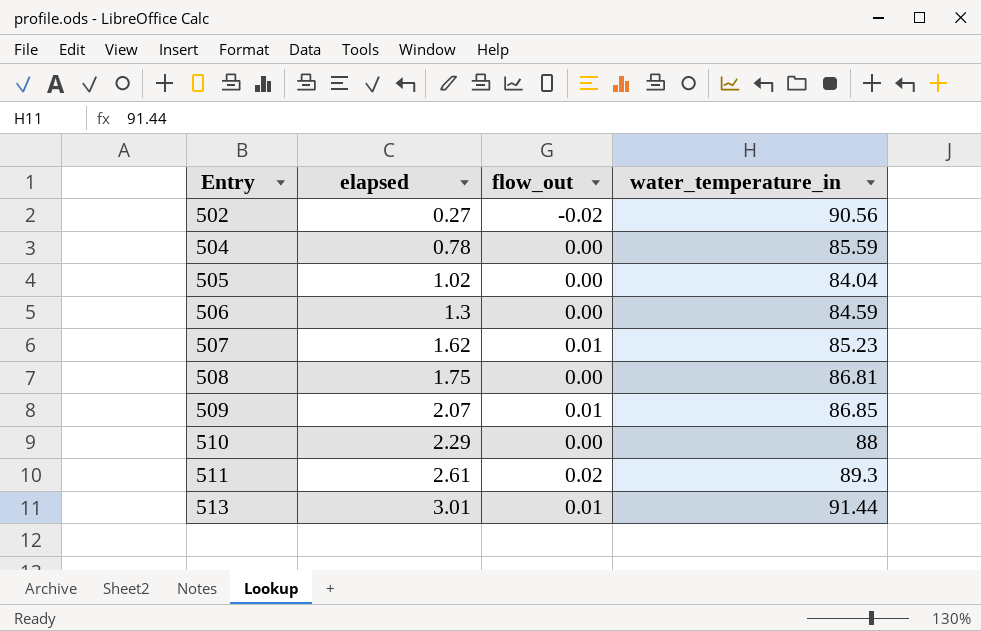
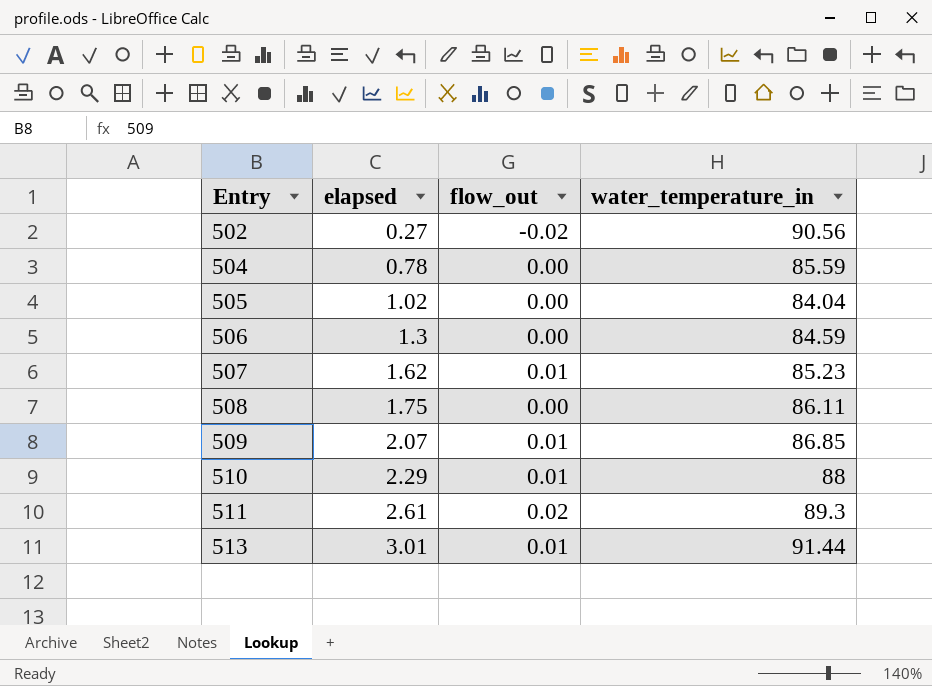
508 | water_temperature_in: 86.81 -> 86.11
510 | flow_out: 0.00 -> 0.01

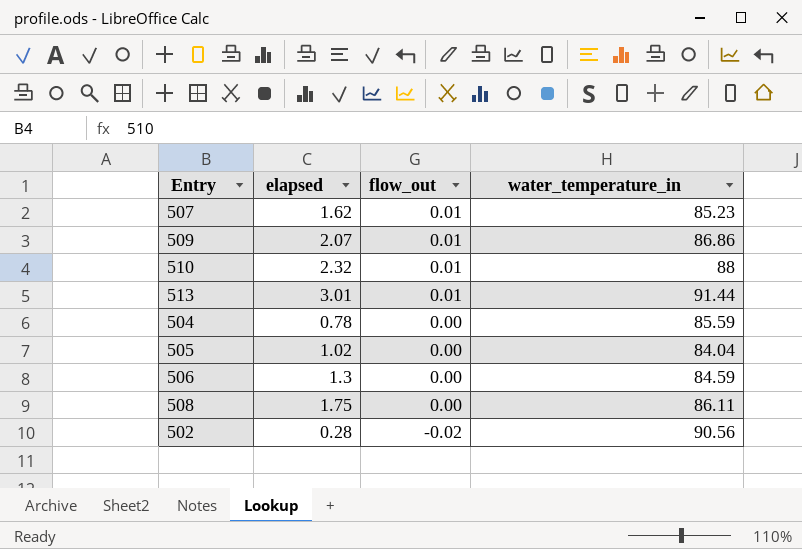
row order: Entry ascending -> flow_out descending
row 511: 2.61 | 0.02 | 89.3 -> none
509 | water_temperature_in: 86.85 -> 86.86
510 | elapsed: 2.29 -> 2.32
502 | elapsed: 0.27 -> 0.28

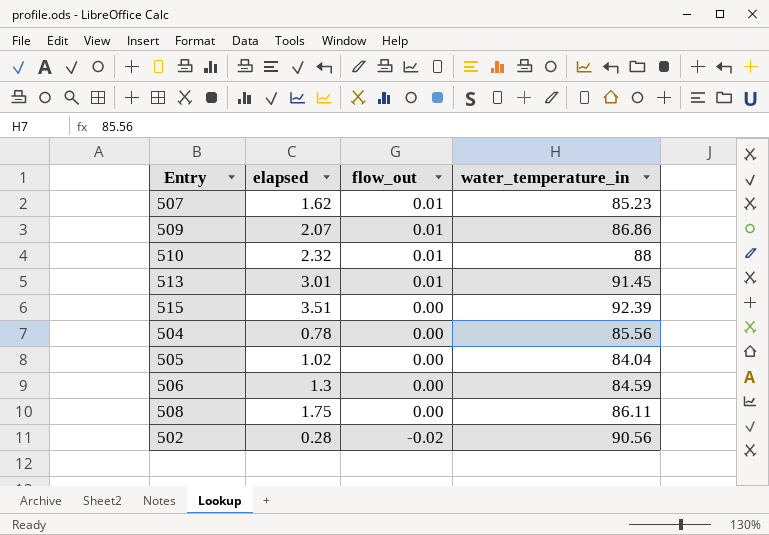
513 | water_temperature_in: 91.44 -> 91.45
row 515: none -> 3.51 | 0.00 | 92.39
504 | water_temperature_in: 85.59 -> 85.56

